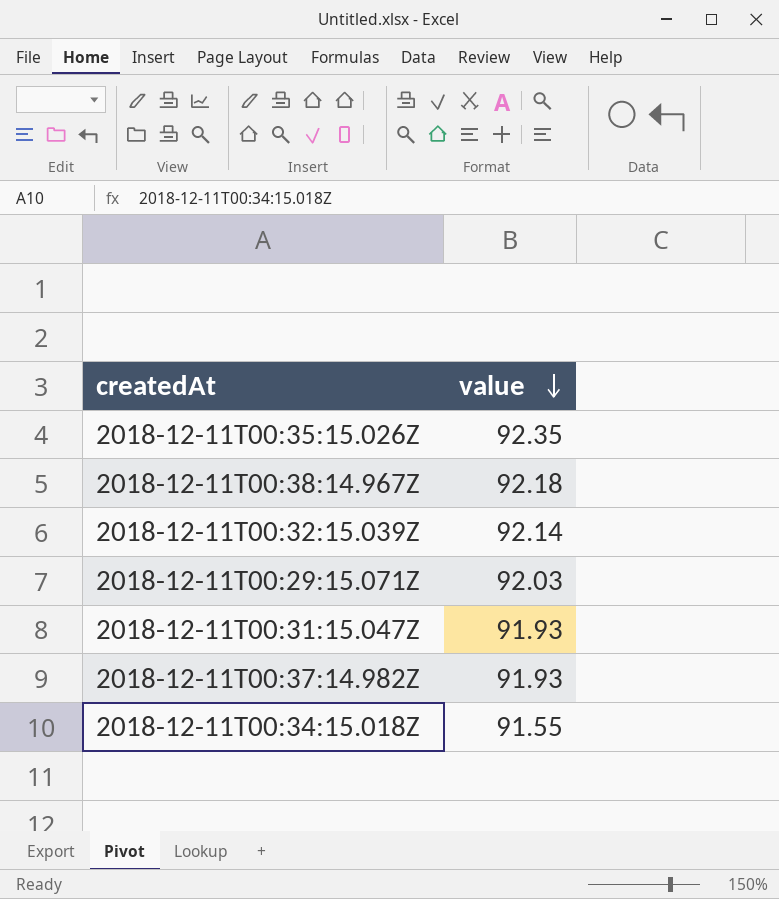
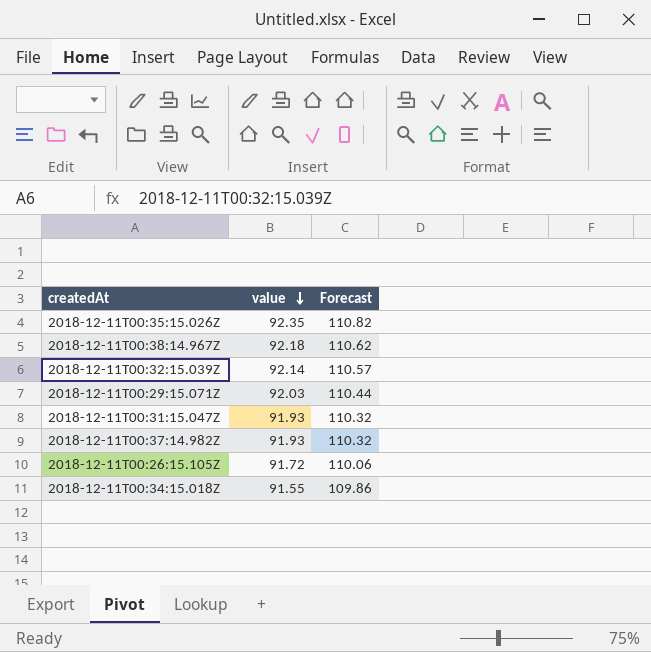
column Forecast | formula: none -> [value] * 1.2
row 2018-12-11T00:26:15.105Z: none -> 91.72 | 110.06

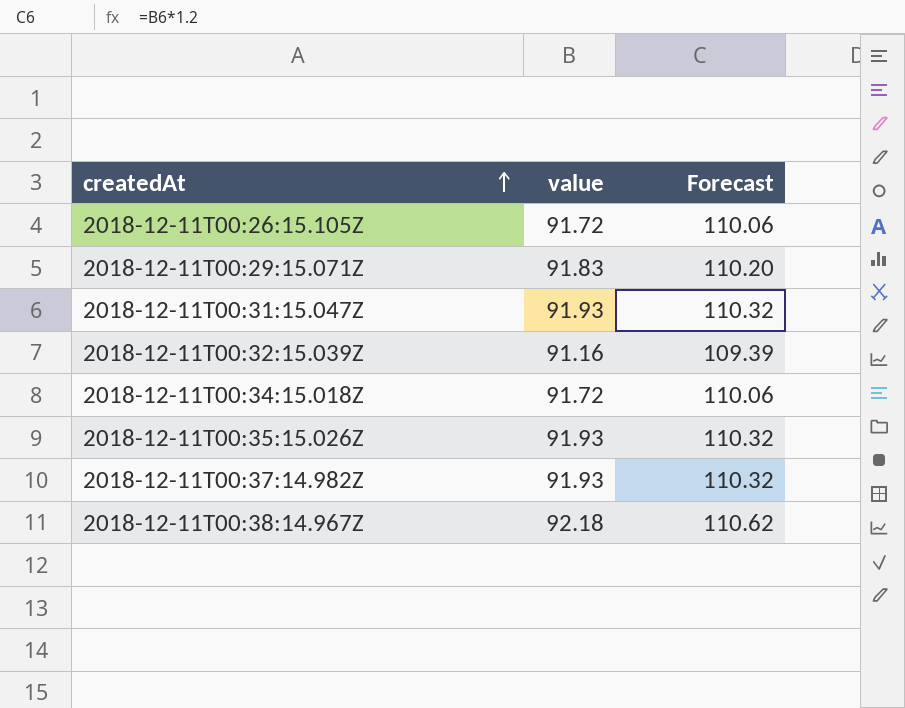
row order: value descending -> createdAt ascending
2018-12-11T00:29:15.071Z | value: 92.03 -> 91.83
2018-12-11T00:29:15.071Z | Forecast: 110.44 -> 110.20
2018-12-11T00:32:15.039Z | value: 92.14 -> 91.16
2018-12-11T00:32:15.039Z | Forecast: 110.57 -> 109.39
2018-12-11T00:34:15.018Z | value: 91.55 -> 91.72
2018-12-11T00:34:15.018Z | Forecast: 109.86 -> 110.06
2018-12-11T00:35:15.026Z | value: 92.35 -> 91.93
2018-12-11T00:35:15.026Z | Forecast: 110.82 -> 110.32

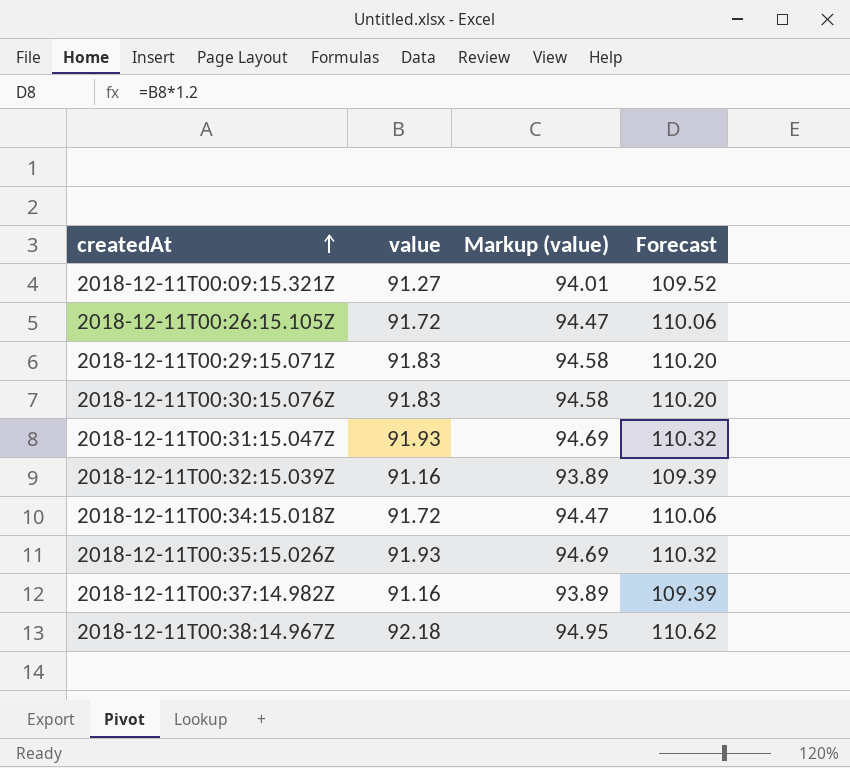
column Markup (value) | formula: none -> [value] * 1.03
row 2018-12-11T00:09:15.321Z: none -> 91.27 | 94.01 | 109.52
row 2018-12-11T00:30:15.076Z: none -> 91.83 | 94.58 | 110.20
2018-12-11T00:37:14.982Z | value: 91.93 -> 91.16
2018-12-11T00:37:14.982Z | Forecast: 110.32 -> 109.39

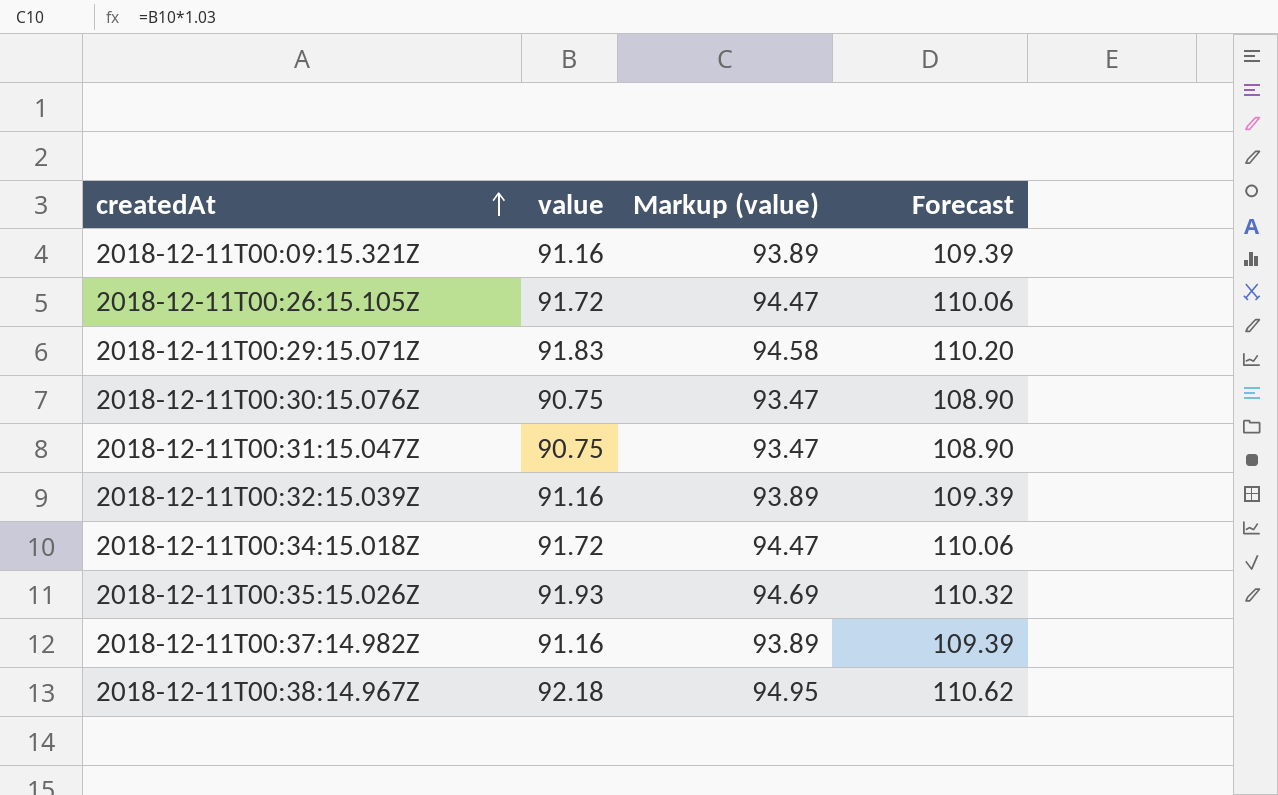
2018-12-11T00:09:15.321Z | value: 91.27 -> 91.16
2018-12-11T00:09:15.321Z | Markup (value): 94.01 -> 93.89
2018-12-11T00:09:15.321Z | Forecast: 109.52 -> 109.39
2018-12-11T00:30:15.076Z | value: 91.83 -> 90.75
2018-12-11T00:30:15.076Z | Markup (value): 94.58 -> 93.47
2018-12-11T00:30:15.076Z | Forecast: 110.20 -> 108.90
2018-12-11T00:31:15.047Z | value: 91.93 -> 90.75
2018-12-11T00:31:15.047Z | Markup (value): 94.69 -> 93.47
2018-12-11T00:31:15.047Z | Forecast: 110.32 -> 108.90

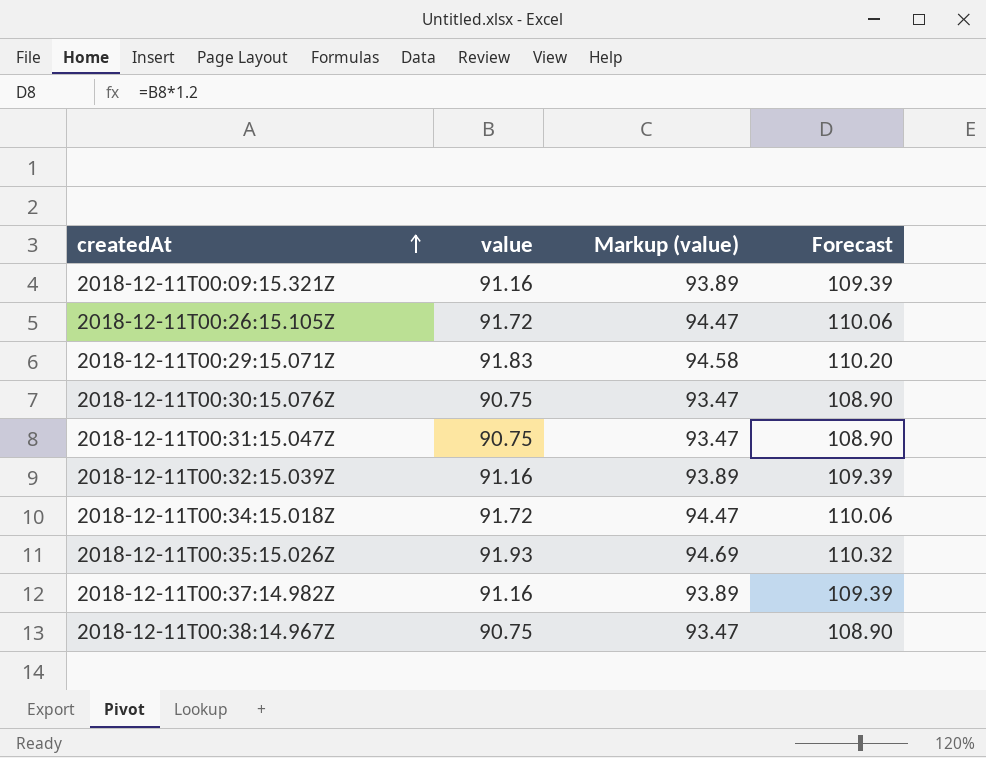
2018-12-11T00:38:14.967Z | value: 92.18 -> 90.75
2018-12-11T00:38:14.967Z | Markup (value): 94.95 -> 93.47
2018-12-11T00:38:14.967Z | Forecast: 110.62 -> 108.90

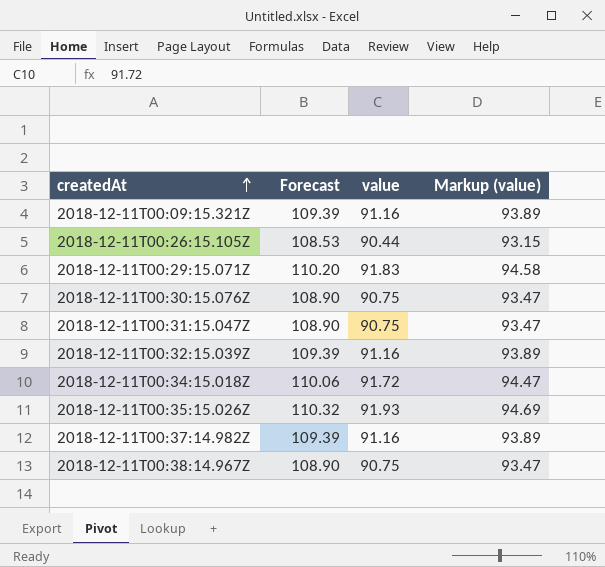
column Forecast | position: 4 -> 2
2018-12-11T00:26:15.105Z | Forecast: 110.06 -> 108.53
2018-12-11T00:26:15.105Z | value: 91.72 -> 90.44
2018-12-11T00:26:15.105Z | Markup (value): 94.47 -> 93.15

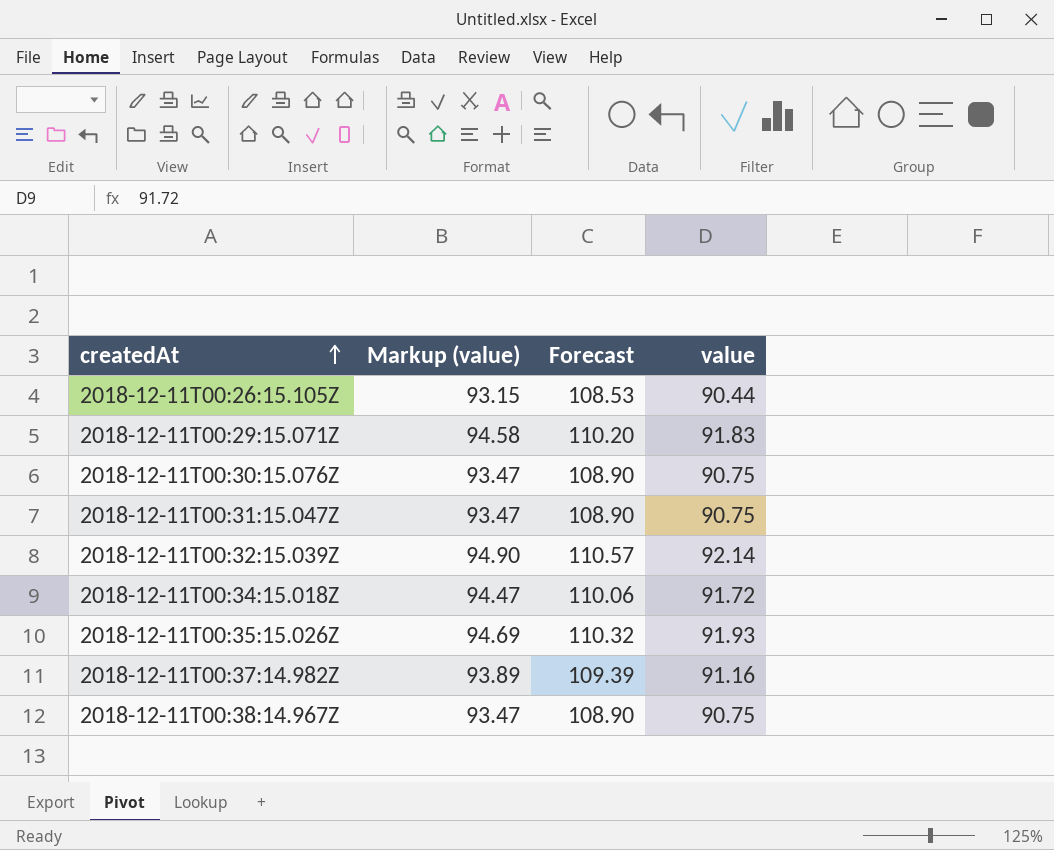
column Markup (value) | position: 4 -> 2
row 2018-12-11T00:09:15.321Z: 109.39 | 91.16 | 93.89 -> none
2018-12-11T00:32:15.039Z | Markup (value): 93.89 -> 94.90
2018-12-11T00:32:15.039Z | Forecast: 109.39 -> 110.57
2018-12-11T00:32:15.039Z | value: 91.16 -> 92.14

